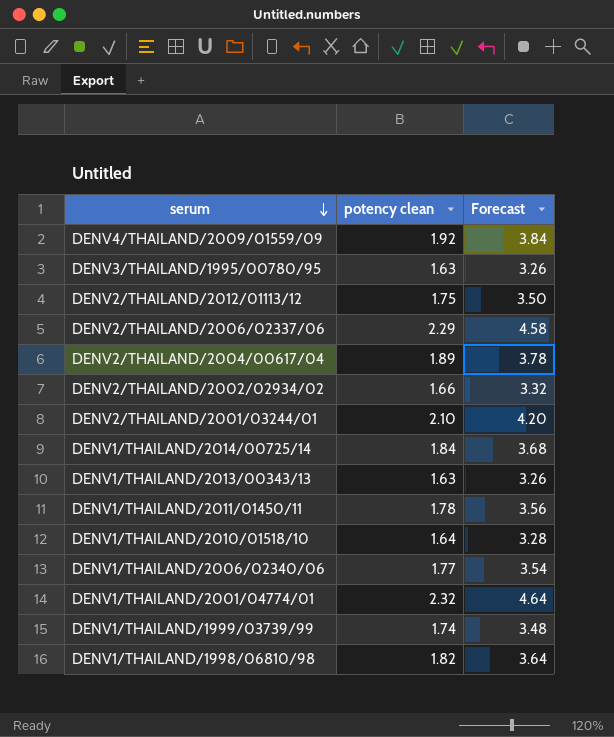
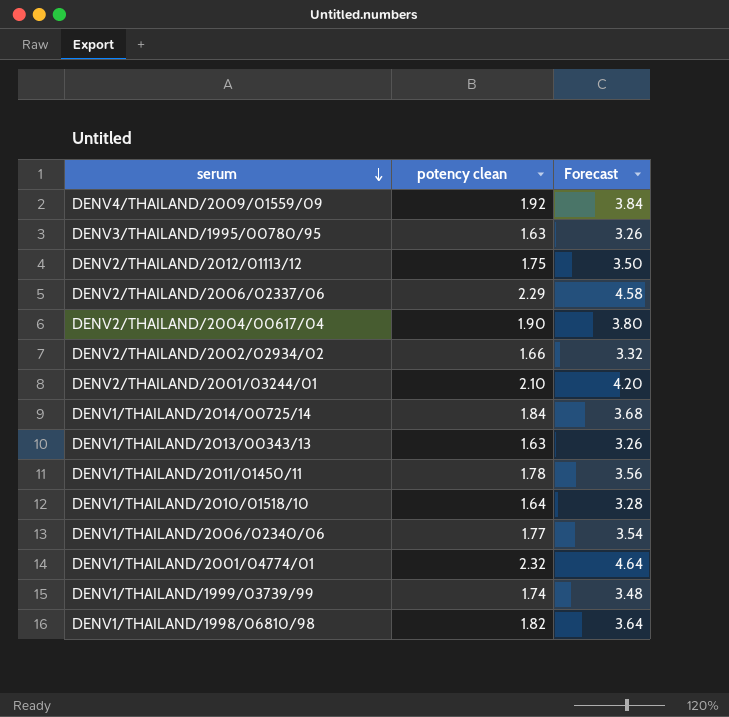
DENV2/THAILAND/2004/00617/04 | potency clean: 1.89 -> 1.90
DENV2/THAILAND/2004/00617/04 | Forecast: 3.78 -> 3.80

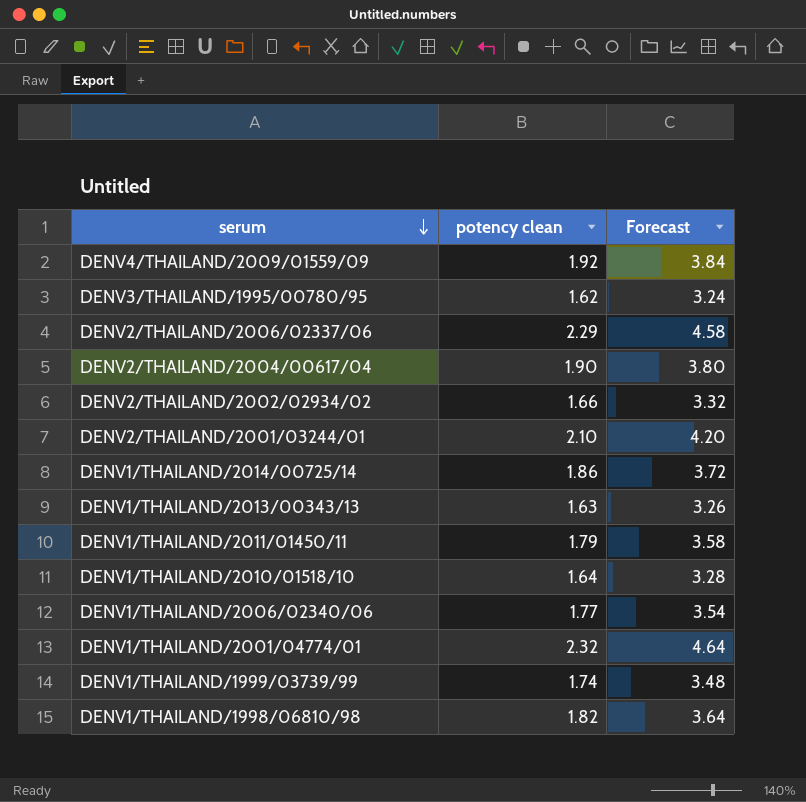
row DENV2/THAILAND/2012/01113/12: 1.75 | 3.50 -> none
DENV3/THAILAND/1995/00780/95 | potency clean: 1.63 -> 1.62
DENV3/THAILAND/1995/00780/95 | Forecast: 3.26 -> 3.24
DENV1/THAILAND/2014/00725/14 | potency clean: 1.84 -> 1.86
DENV1/THAILAND/2014/00725/14 | Forecast: 3.68 -> 3.72
DENV1/THAILAND/2011/01450/11 | potency clean: 1.78 -> 1.79
DENV1/THAILAND/2011/01450/11 | Forecast: 3.56 -> 3.58

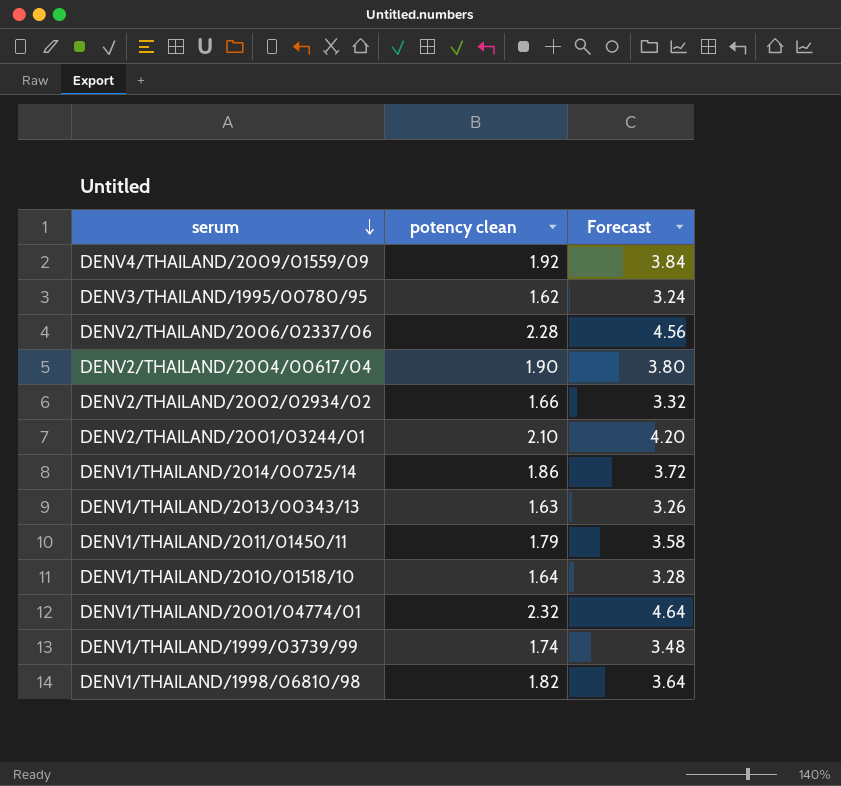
row DENV1/THAILAND/2006/02340/06: 1.77 | 3.54 -> none
DENV2/THAILAND/2006/02337/06 | potency clean: 2.29 -> 2.28
DENV2/THAILAND/2006/02337/06 | Forecast: 4.58 -> 4.56

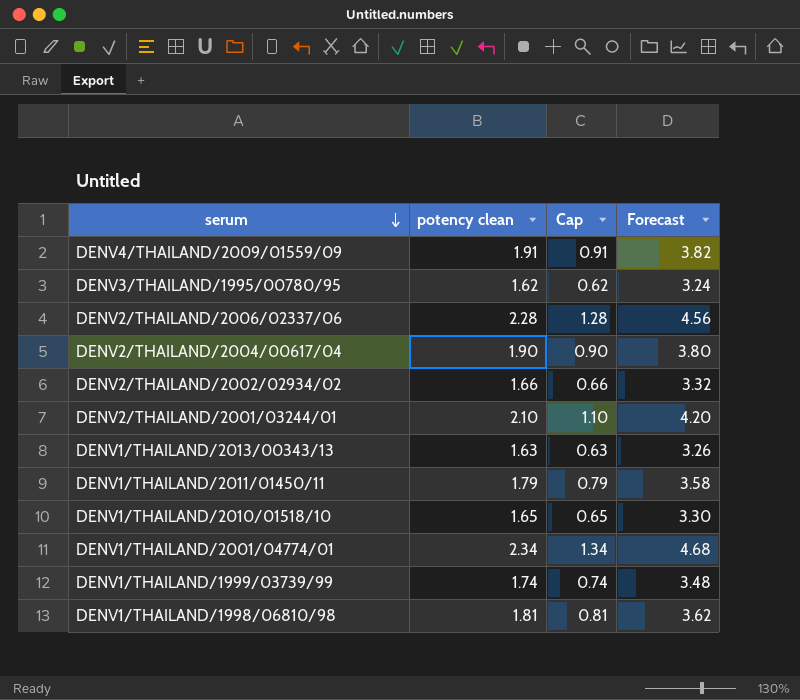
column Cap | formula: none -> [potency clean] - 1
row DENV1/THAILAND/2014/00725/14: 1.86 | 3.72 -> none
DENV4/THAILAND/2009/01559/09 | potency clean: 1.92 -> 1.91
DENV4/THAILAND/2009/01559/09 | Forecast: 3.84 -> 3.82
DENV1/THAILAND/2010/01518/10 | potency clean: 1.64 -> 1.65
DENV1/THAILAND/2010/01518/10 | Forecast: 3.28 -> 3.30
DENV1/THAILAND/2001/04774/01 | potency clean: 2.32 -> 2.34
DENV1/THAILAND/2001/04774/01 | Forecast: 4.64 -> 4.68
DENV1/THAILAND/1998/06810/98 | potency clean: 1.82 -> 1.81
DENV1/THAILAND/1998/06810/98 | Forecast: 3.64 -> 3.62

